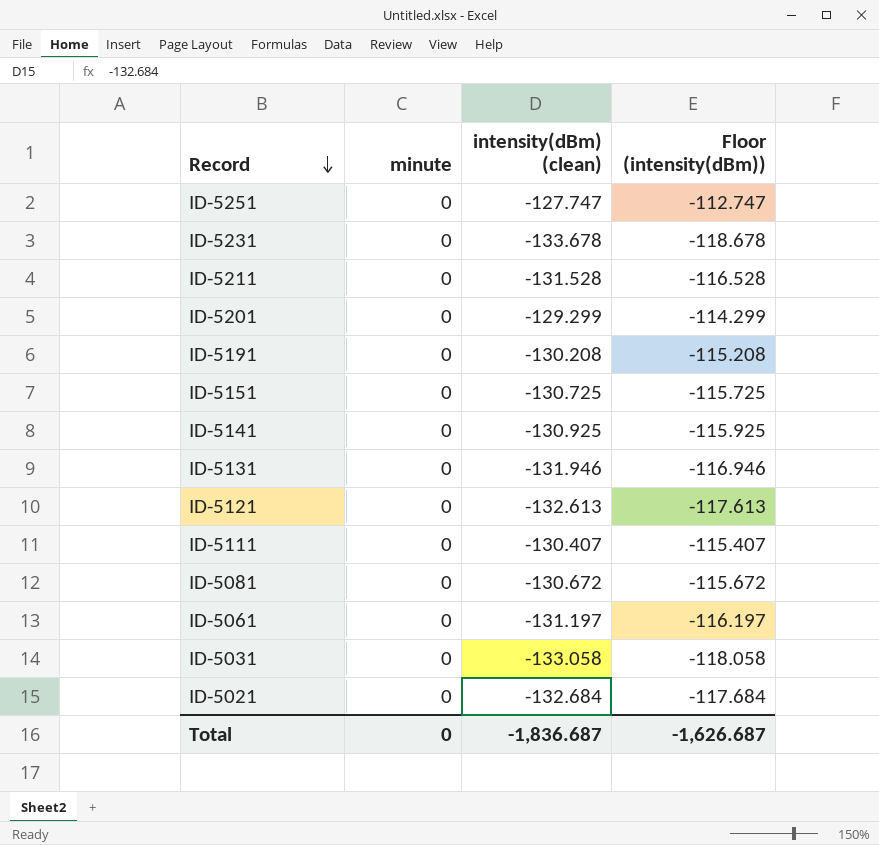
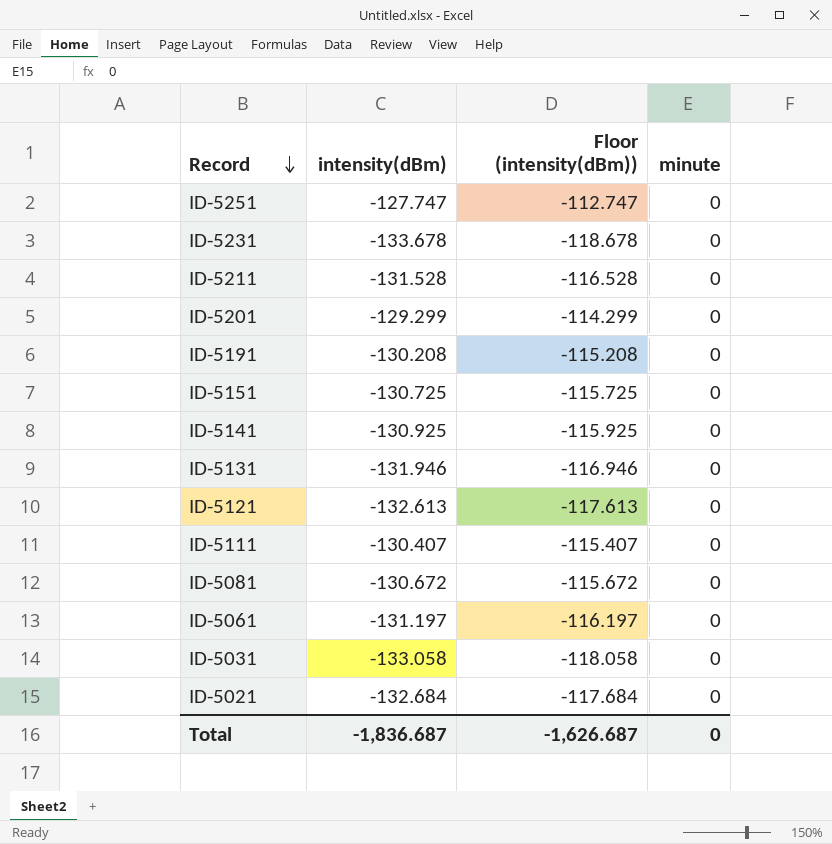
column name: intensity(dBm) (clean) -> intensity(dBm)
column minute | position: 2 -> 4

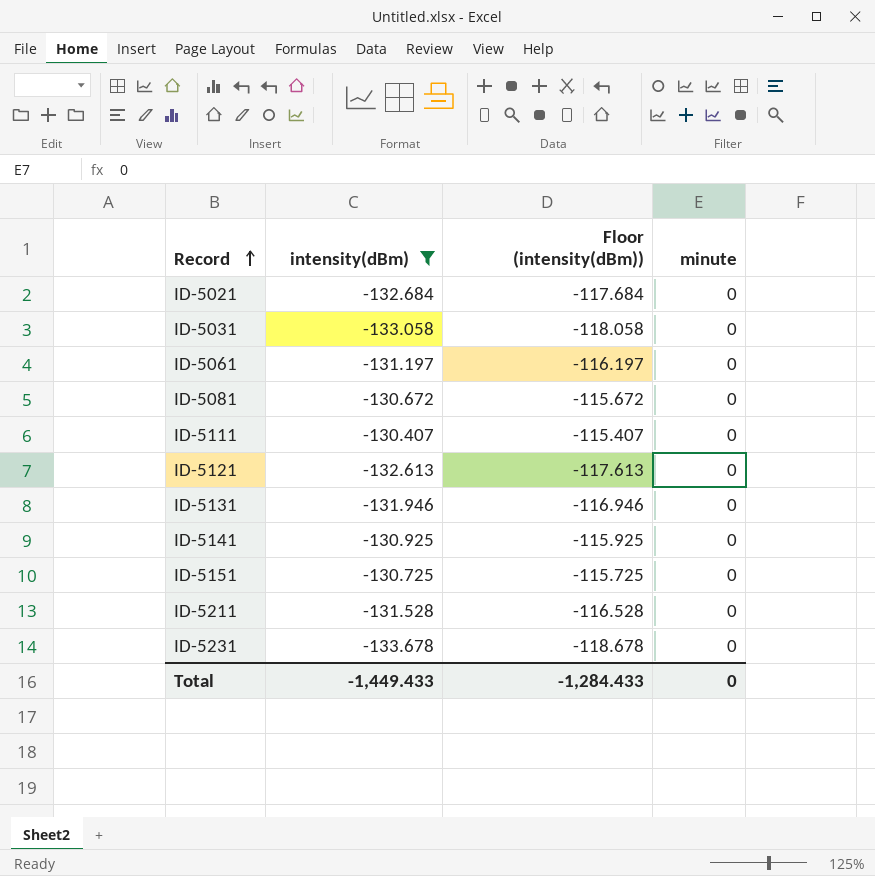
filter: none -> intensity(dBm) <= -130.407
row order: Record descending -> Record ascending
Total | intensity(dBm): -1,836.687 -> -1,449.433
Total | Floor (intensity(dBm)): -1,626.687 -> -1,284.433

